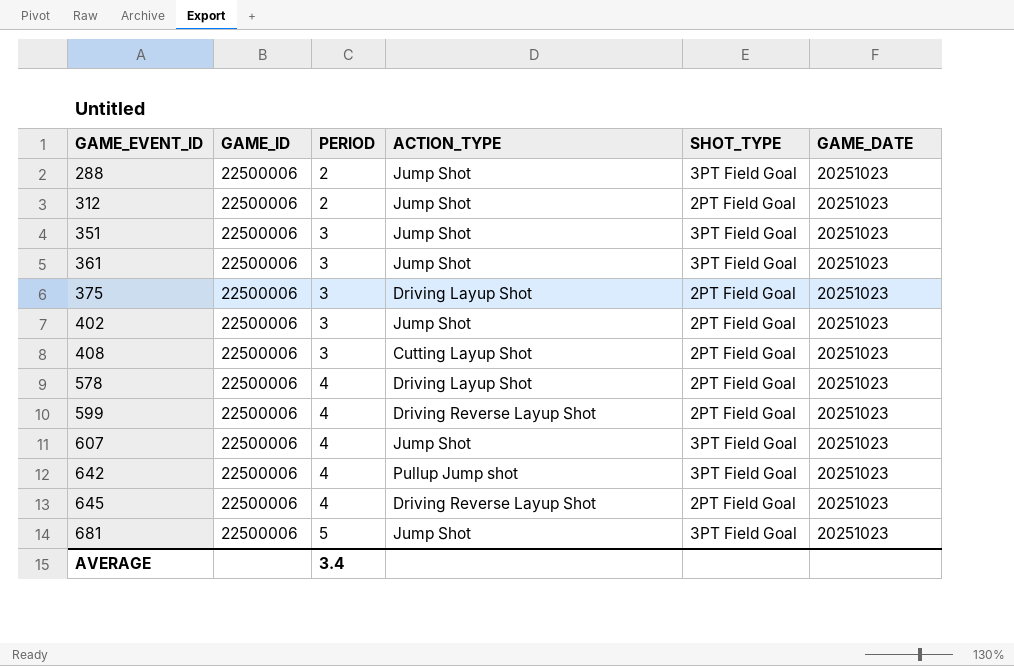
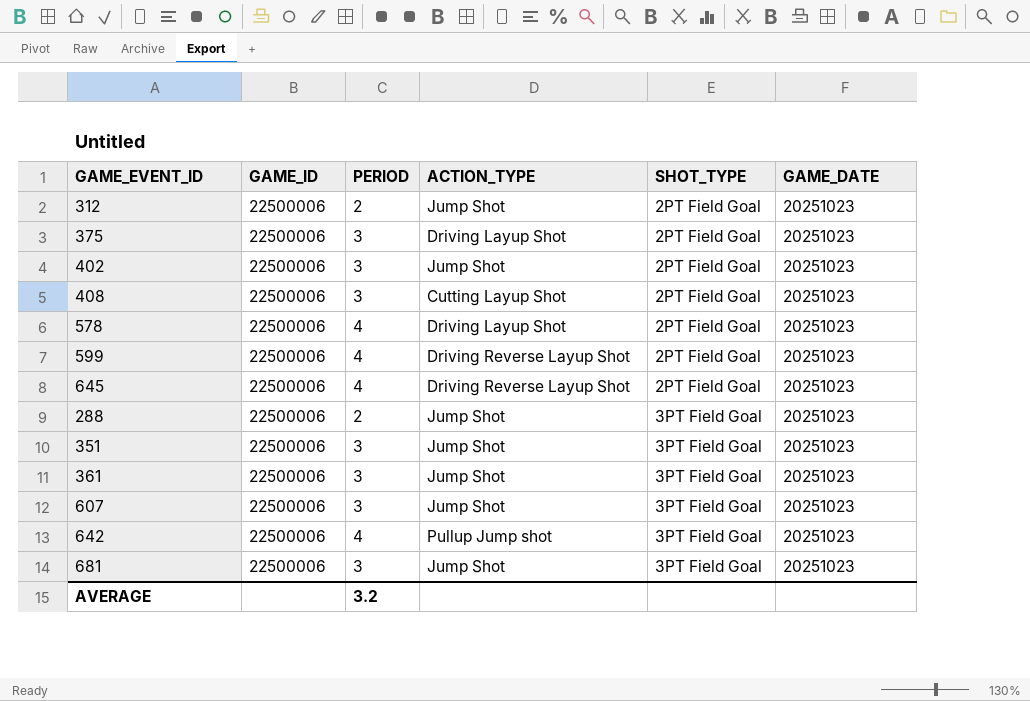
row order: GAME_EVENT_ID ascending -> SHOT_TYPE ascending
607 | PERIOD: 4 -> 3
681 | PERIOD: 5 -> 3
AVERAGE | PERIOD: 3.4 -> 3.2

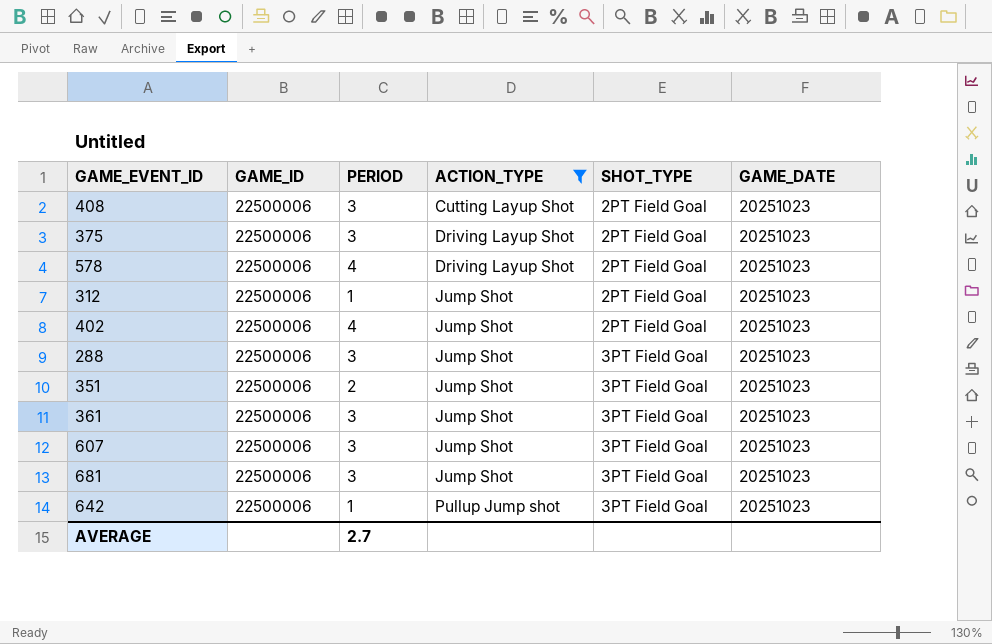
filter: none -> ACTION_TYPE != Driving Reverse Layup Shot
row order: SHOT_TYPE ascending -> ACTION_TYPE ascending
312 | PERIOD: 2 -> 1
402 | PERIOD: 3 -> 4
288 | PERIOD: 2 -> 3
351 | PERIOD: 3 -> 2
642 | PERIOD: 4 -> 1
AVERAGE | PERIOD: 3.2 -> 2.7

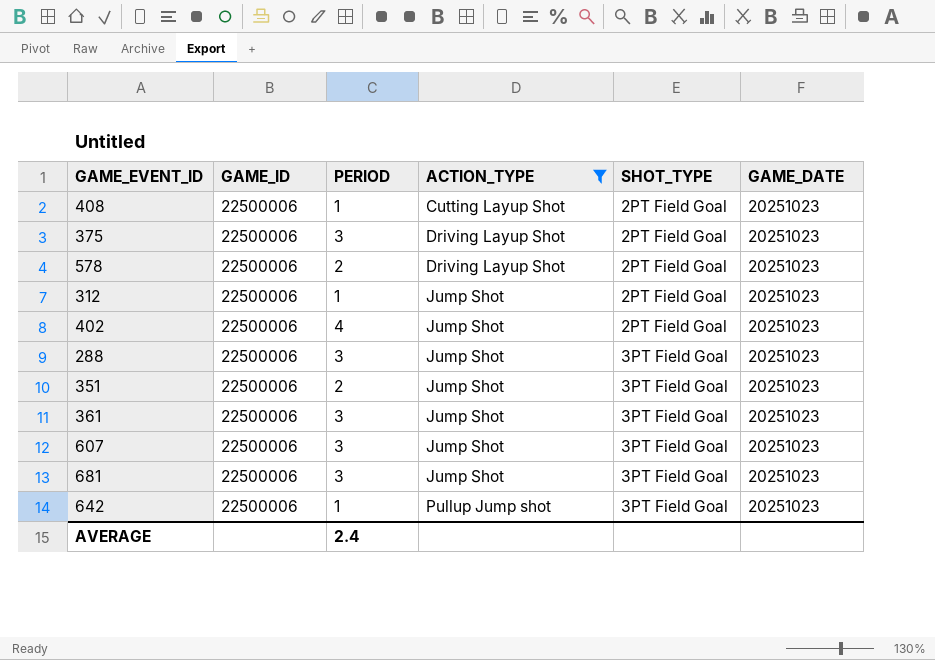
408 | PERIOD: 3 -> 1
578 | PERIOD: 4 -> 2
AVERAGE | PERIOD: 2.7 -> 2.4

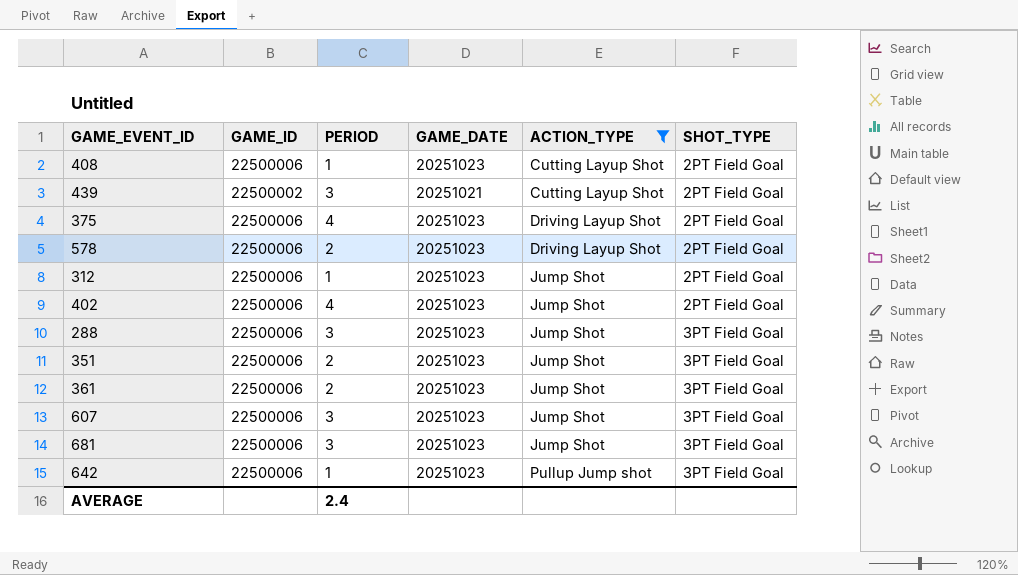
column GAME_DATE | position: 6 -> 4
row 439: none -> 22500002 | 3 | 20251021 | Cutting Layup Shot | 2PT Field Goal
375 | PERIOD: 3 -> 4
361 | PERIOD: 3 -> 2

